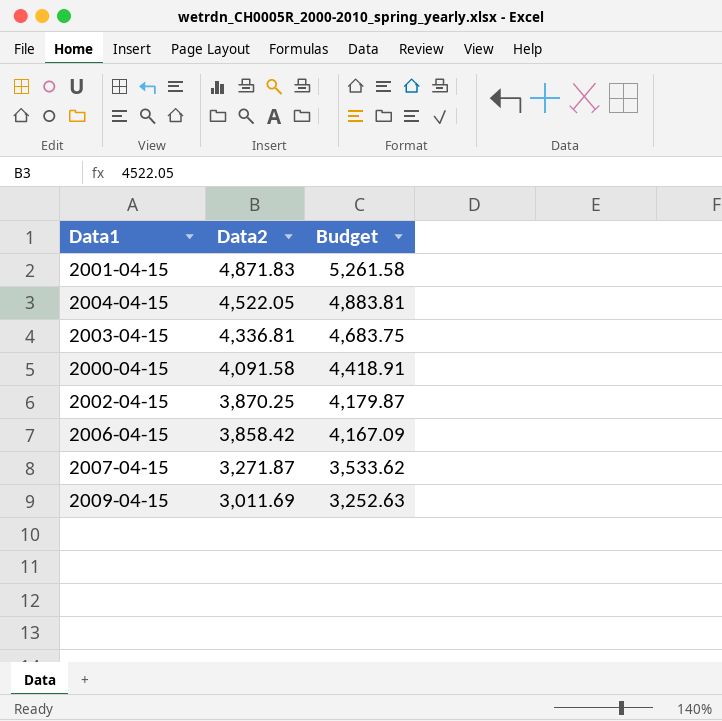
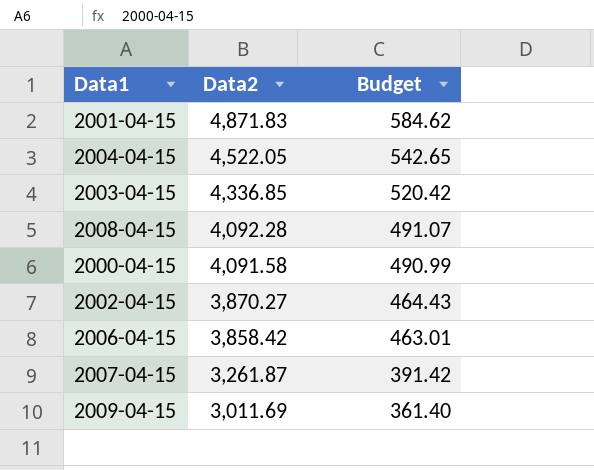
column Budget | formula: [Data2] * 1.08 -> [Data2] * 0.12
2003-04-15 | Data2: 4,336.81 -> 4,336.85
row 2008-04-15: none -> 4,092.28 | 491.07
2002-04-15 | Data2: 3,870.25 -> 3,870.27
2007-04-15 | Data2: 3,271.87 -> 3,261.87

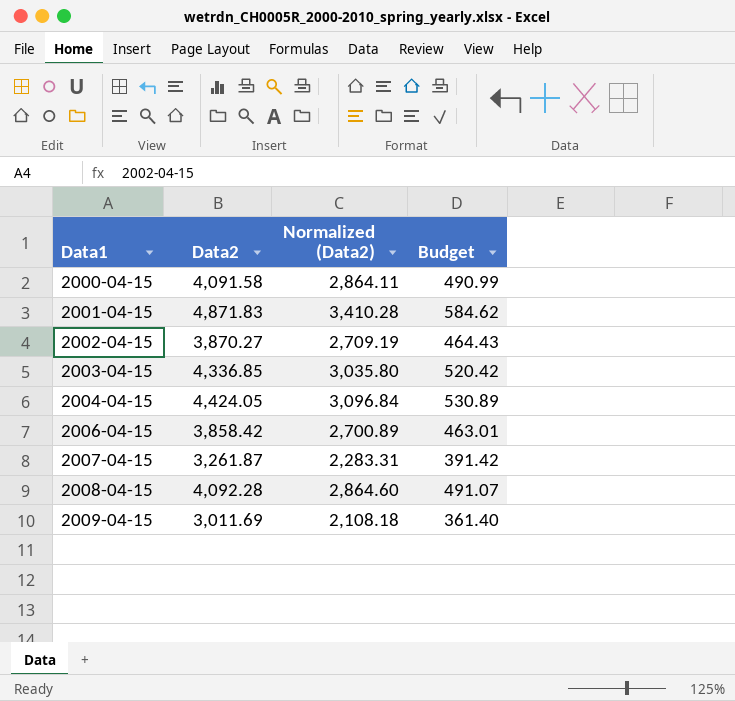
row order: Data2 descending -> Data1 ascending
column Normalized (Data2) | formula: none -> [Data2] * 0.7
2004-04-15 | Data2: 4,522.05 -> 4,424.05
2004-04-15 | Budget: 542.65 -> 530.89

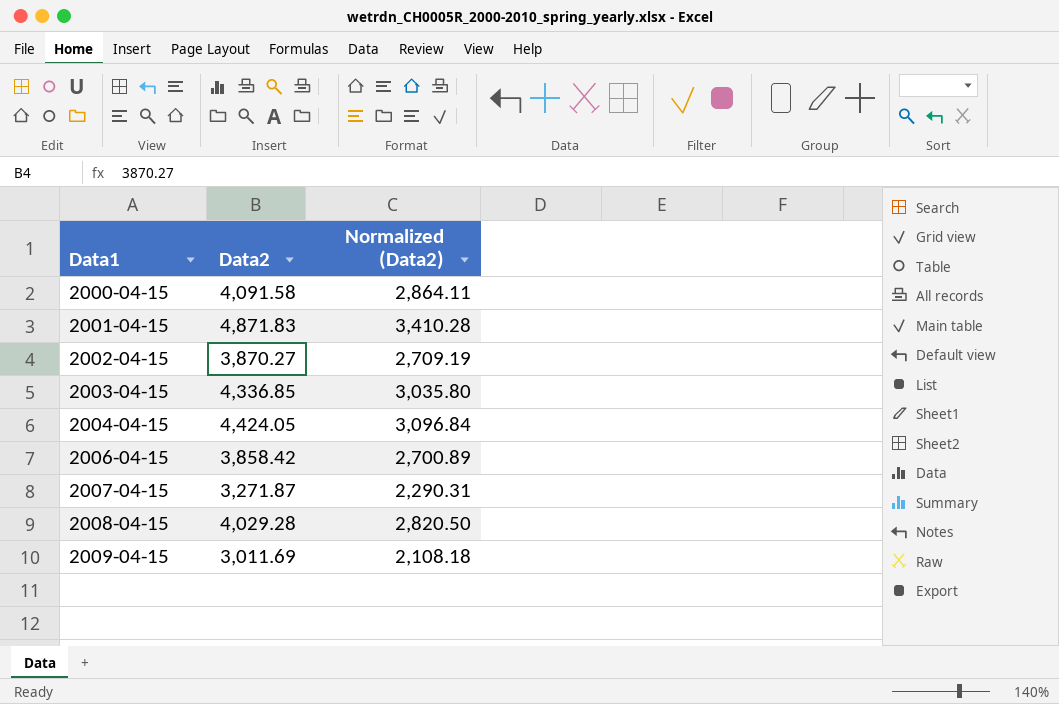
column Budget | formula: [Data2] * 0.12 -> none
2007-04-15 | Data2: 3,261.87 -> 3,271.87
2007-04-15 | Normalized (Data2): 2,283.31 -> 2,290.31
2008-04-15 | Data2: 4,092.28 -> 4,029.28
2008-04-15 | Normalized (Data2): 2,864.60 -> 2,820.50

